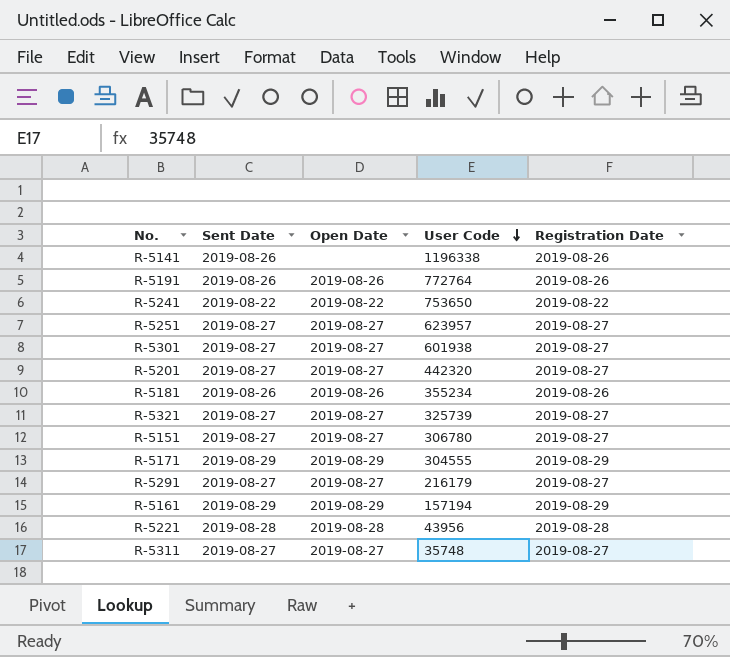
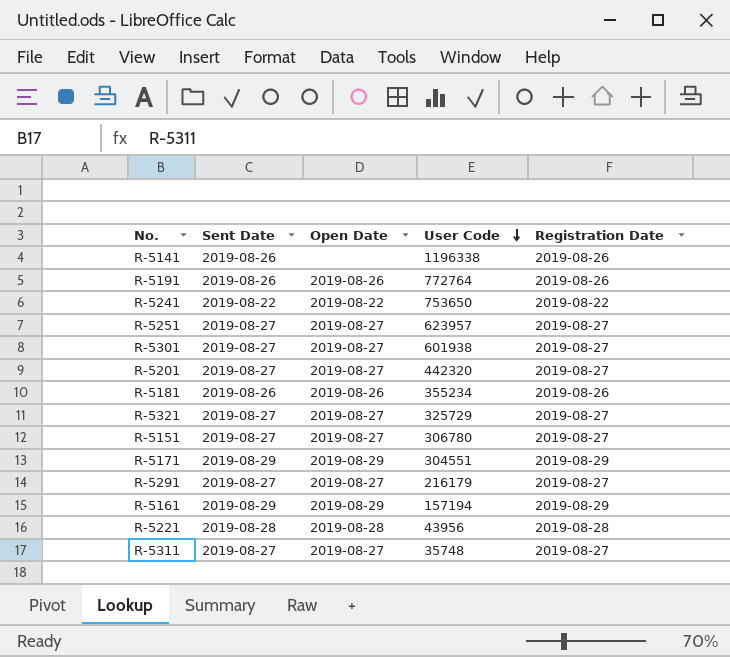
R-5321 | User Code: 325739 -> 325729
R-5171 | User Code: 304555 -> 304551

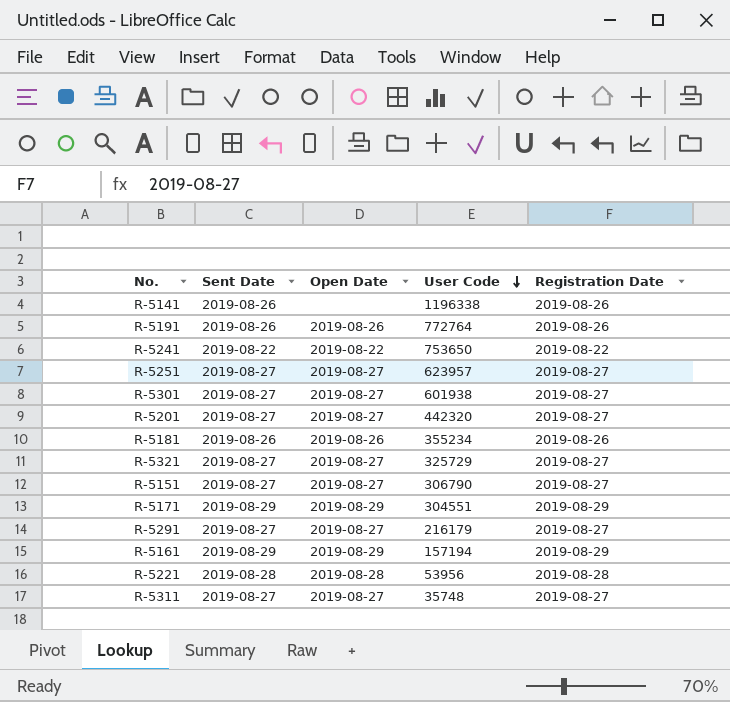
R-5151 | User Code: 306780 -> 306790
R-5221 | User Code: 43956 -> 53956

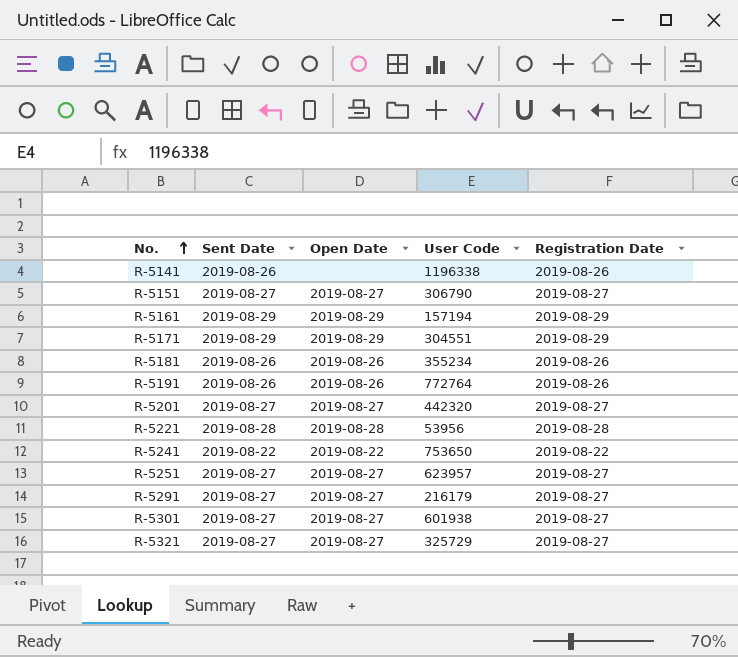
row order: User Code descending -> No. ascending
row R-5311: 2019-08-27 | 2019-08-27 | 35748 | 2019-08-27 -> none

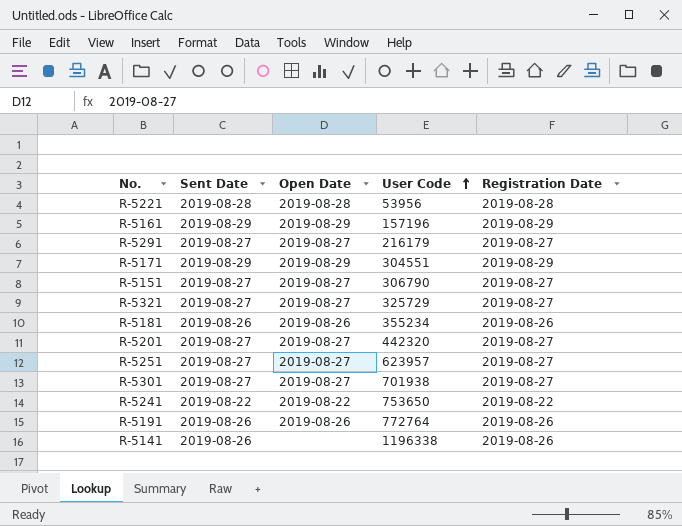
row order: No. ascending -> User Code ascending
R-5161 | User Code: 157194 -> 157196
R-5301 | User Code: 601938 -> 701938

